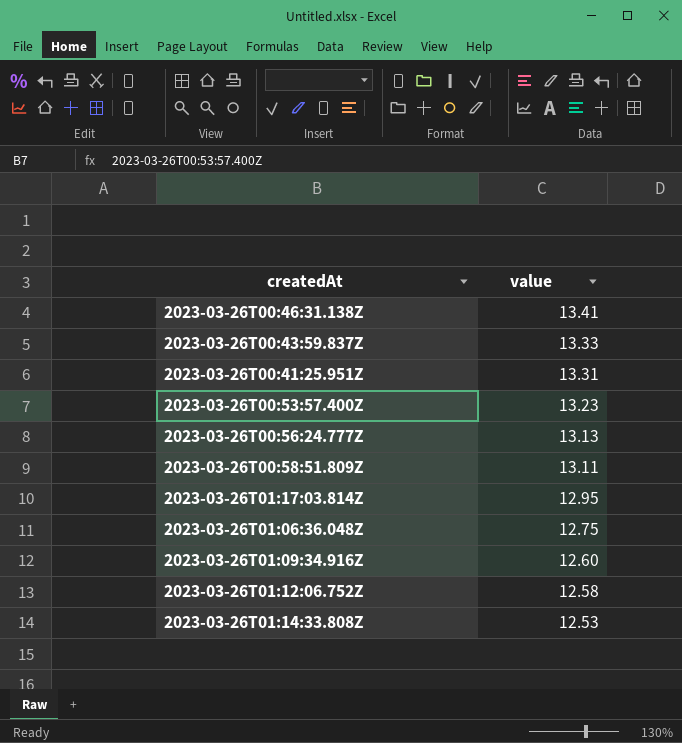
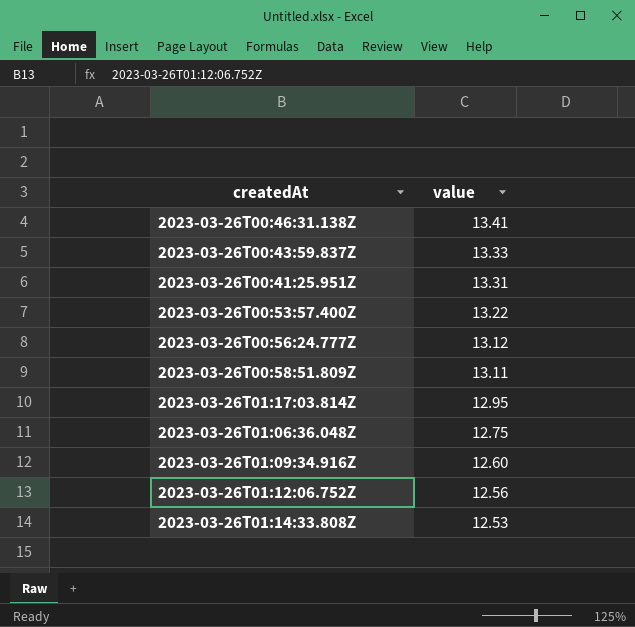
2023-03-26T00:53:57.400Z | value: 13.23 -> 13.22
2023-03-26T00:56:24.777Z | value: 13.13 -> 13.12
2023-03-26T01:12:06.752Z | value: 12.58 -> 12.56

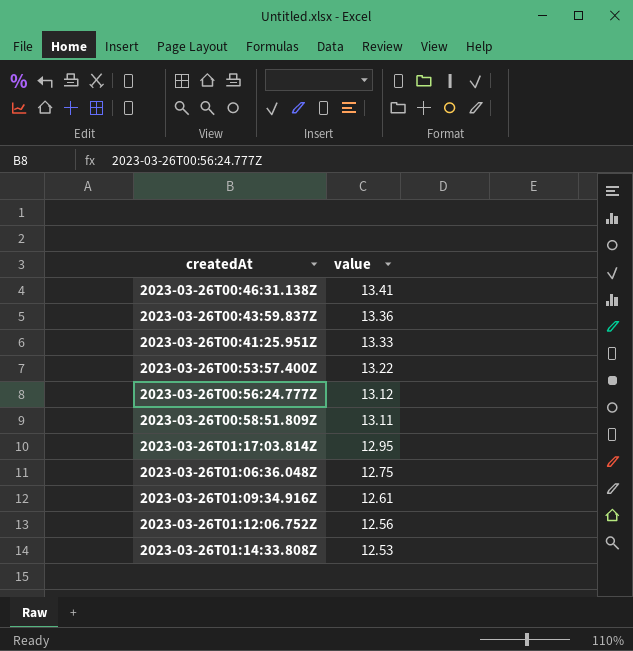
2023-03-26T00:43:59.837Z | value: 13.33 -> 13.36
2023-03-26T00:41:25.951Z | value: 13.31 -> 13.33
2023-03-26T01:09:34.916Z | value: 12.60 -> 12.61

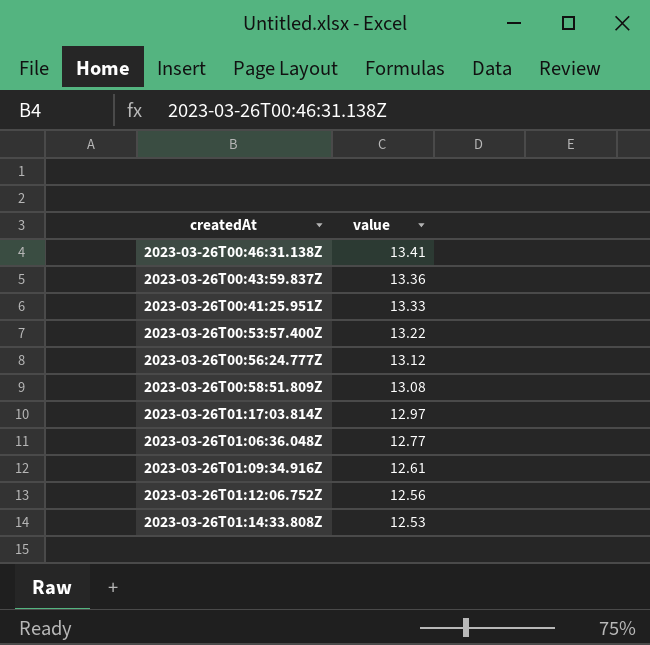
2023-03-26T00:58:51.809Z | value: 13.11 -> 13.08
2023-03-26T01:17:03.814Z | value: 12.95 -> 12.97
2023-03-26T01:06:36.048Z | value: 12.75 -> 12.77

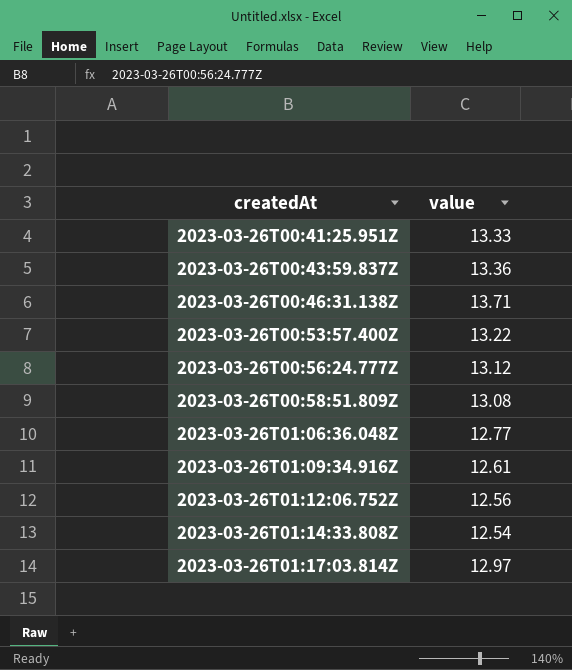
row order: value descending -> createdAt ascending
2023-03-26T00:46:31.138Z | value: 13.41 -> 13.71
2023-03-26T01:14:33.808Z | value: 12.53 -> 12.54

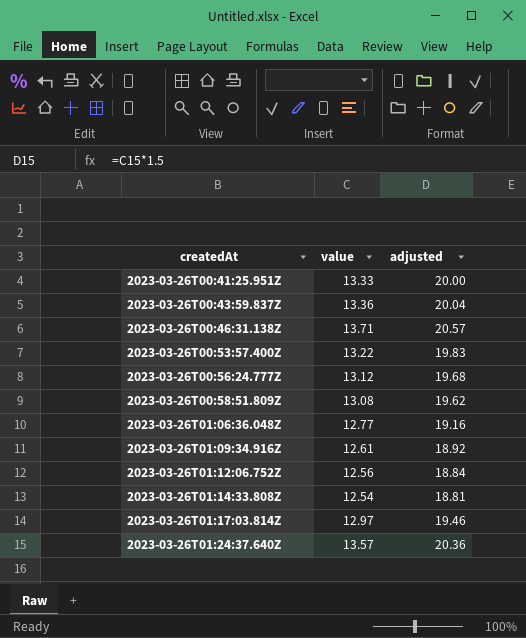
column adjusted | formula: none -> [value] * 1.5
row 2023-03-26T01:24:37.640Z: none -> 13.57 | 20.36

